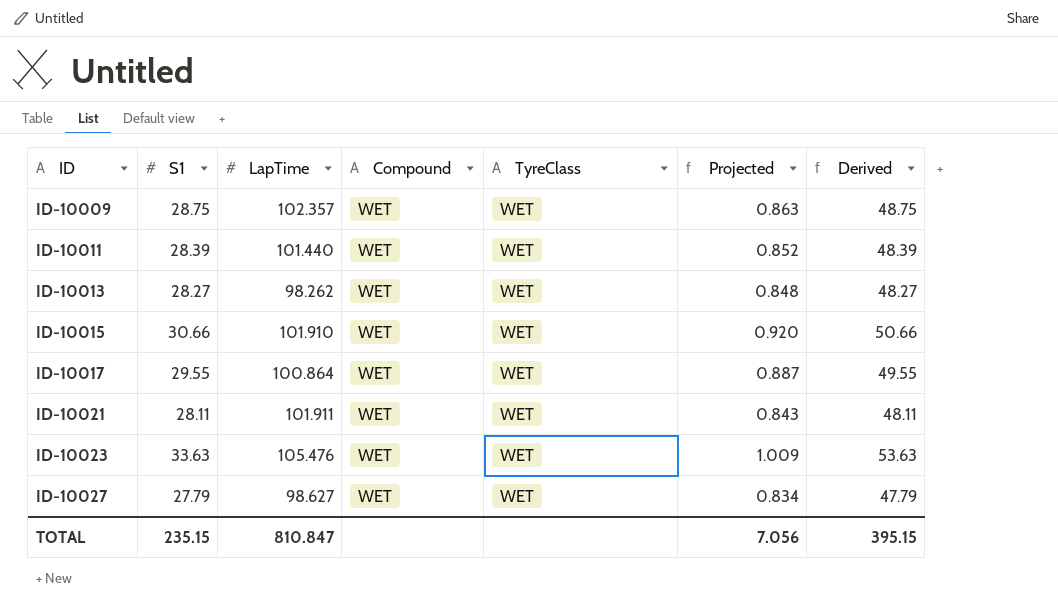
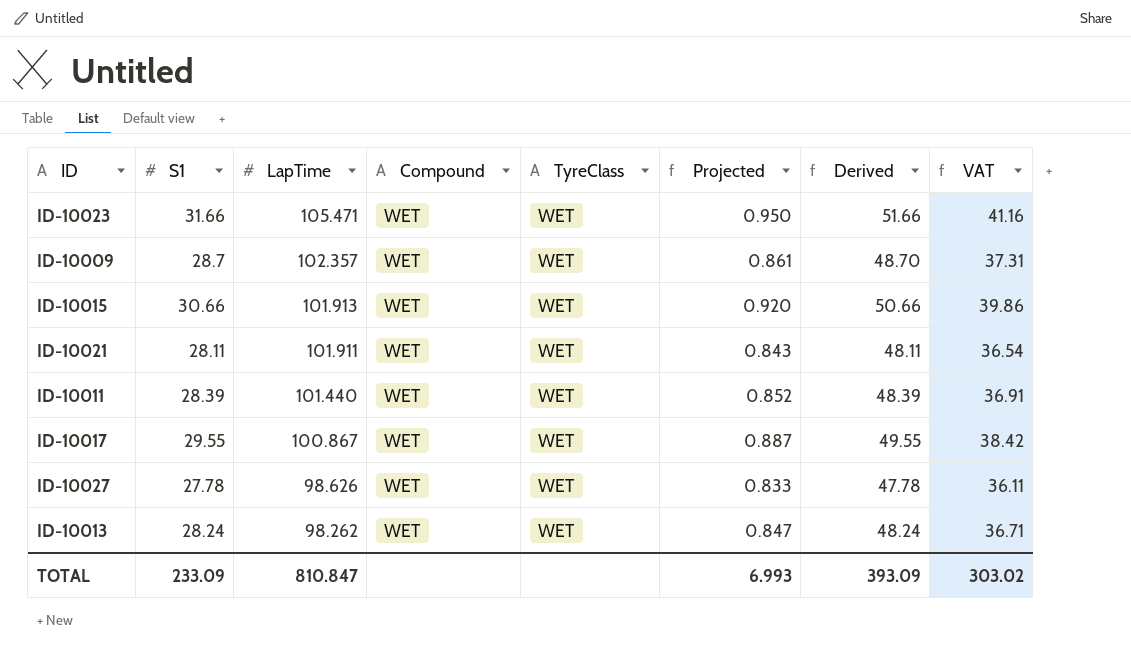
row order: ID ascending -> LapTime descending
column VAT | formula: none -> [S1] * 1.3
ID-10023 | S1: 33.63 -> 31.66
ID-10023 | LapTime: 105.476 -> 105.471
ID-10023 | Projected: 1.009 -> 0.950
ID-10023 | Derived: 53.63 -> 51.66
ID-10009 | S1: 28.75 -> 28.7
ID-10009 | Projected: 0.863 -> 0.861
ID-10009 | Derived: 48.75 -> 48.70
ID-10015 | LapTime: 101.910 -> 101.913
ID-10017 | LapTime: 100.864 -> 100.867
ID-10027 | S1: 27.79 -> 27.78
ID-10027 | LapTime: 98.627 -> 98.626
ID-10027 | Projected: 0.834 -> 0.833
ID-10027 | Derived: 47.79 -> 47.78
ID-10013 | S1: 28.27 -> 28.24
ID-10013 | Projected: 0.848 -> 0.847
ID-10013 | Derived: 48.27 -> 48.24
TOTAL | S1: 235.15 -> 233.09
TOTAL | Projected: 7.056 -> 6.993
TOTAL | Derived: 395.15 -> 393.09

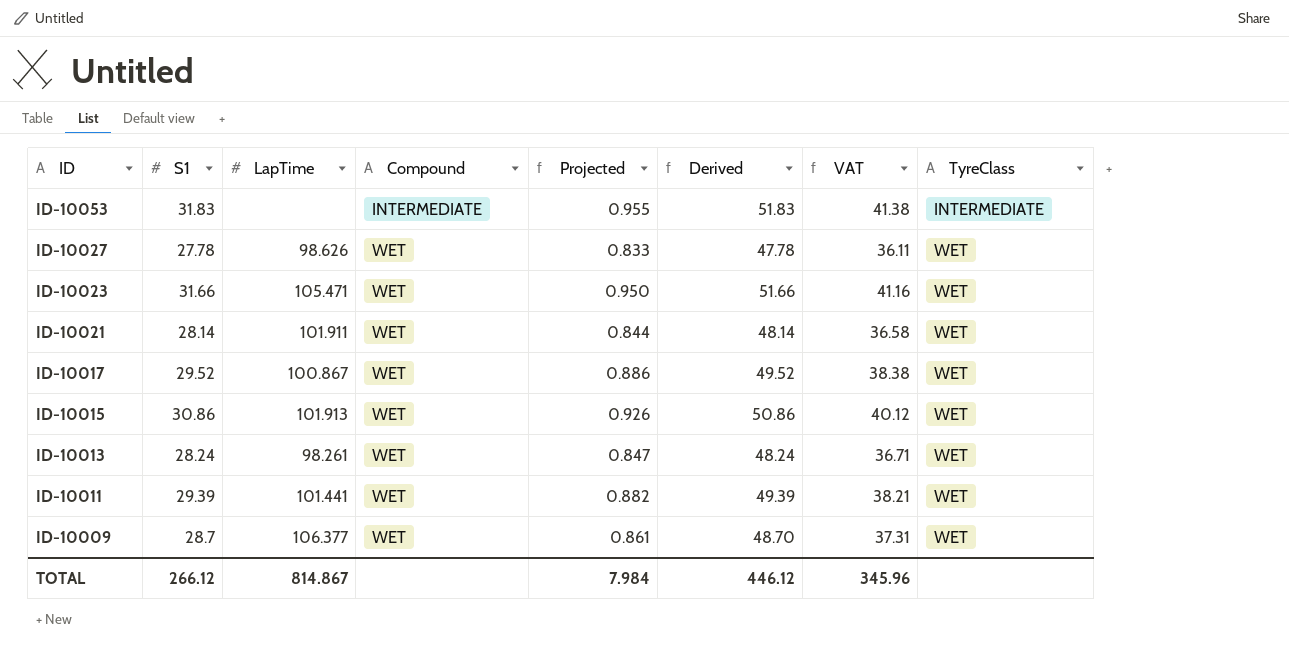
row order: LapTime descending -> ID descending
column TyreClass | position: 5 -> 8
row ID-10053: none -> 31.83 | none | INTERMEDIATE | 0.955 | 51.83 | 41.38 | INTERMEDIATE
ID-10021 | S1: 28.11 -> 28.14
ID-10021 | Projected: 0.843 -> 0.844
ID-10021 | Derived: 48.11 -> 48.14
ID-10021 | VAT: 36.54 -> 36.58
ID-10017 | S1: 29.55 -> 29.52
ID-10017 | Projected: 0.887 -> 0.886
ID-10017 | Derived: 49.55 -> 49.52
ID-10017 | VAT: 38.42 -> 38.38
ID-10015 | S1: 30.66 -> 30.86
ID-10015 | Projected: 0.920 -> 0.926
ID-10015 | Derived: 50.66 -> 50.86
ID-10015 | VAT: 39.86 -> 40.12
ID-10013 | LapTime: 98.262 -> 98.261
ID-10011 | S1: 28.39 -> 29.39
ID-10011 | LapTime: 101.440 -> 101.441
ID-10011 | Projected: 0.852 -> 0.882
ID-10011 | Derived: 48.39 -> 49.39
ID-10011 | VAT: 36.91 -> 38.21
ID-10009 | LapTime: 102.357 -> 106.377
TOTAL | S1: 233.09 -> 266.12
TOTAL | LapTime: 810.847 -> 814.867
TOTAL | Projected: 6.993 -> 7.984
TOTAL | Derived: 393.09 -> 446.12
TOTAL | VAT: 303.02 -> 345.96

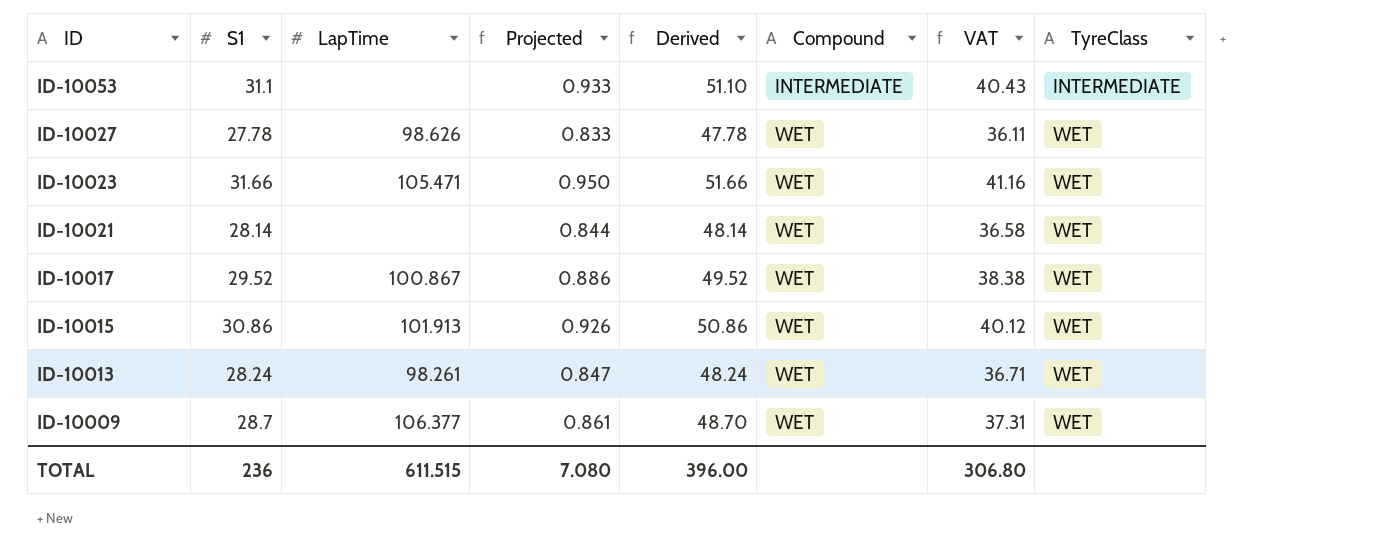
column Compound | position: 4 -> 6
row ID-10011: 29.39 | 101.441 | WET | 0.882 | 49.39 | 38.21 | WET -> none
ID-10053 | S1: 31.83 -> 31.1
ID-10053 | Projected: 0.955 -> 0.933
ID-10053 | Derived: 51.83 -> 51.10
ID-10053 | VAT: 41.38 -> 40.43
ID-10021 | LapTime: 101.911 -> none
TOTAL | S1: 266.12 -> 236
TOTAL | LapTime: 814.867 -> 611.515
TOTAL | Projected: 7.984 -> 7.080
TOTAL | Derived: 446.12 -> 396.00
TOTAL | VAT: 345.96 -> 306.80

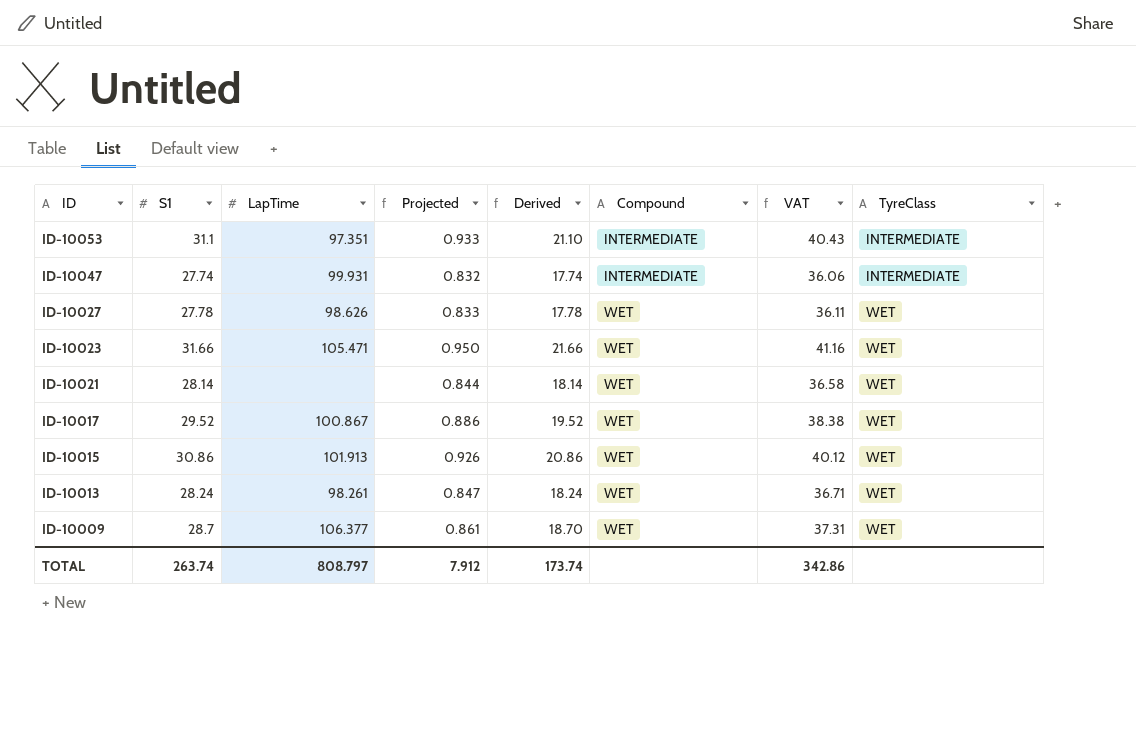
column Derived | formula: [S1] + 20 -> [S1] - 10
ID-10053 | LapTime: none -> 97.351
row ID-10047: none -> 27.74 | 99.931 | 0.832 | 17.74 | INTERMEDIATE | 36.06 | INTERMEDIATE
TOTAL | S1: 236 -> 263.74
TOTAL | LapTime: 611.515 -> 808.797
TOTAL | Projected: 7.080 -> 7.912
TOTAL | Derived: 396.00 -> 173.74
TOTAL | VAT: 306.80 -> 342.86

